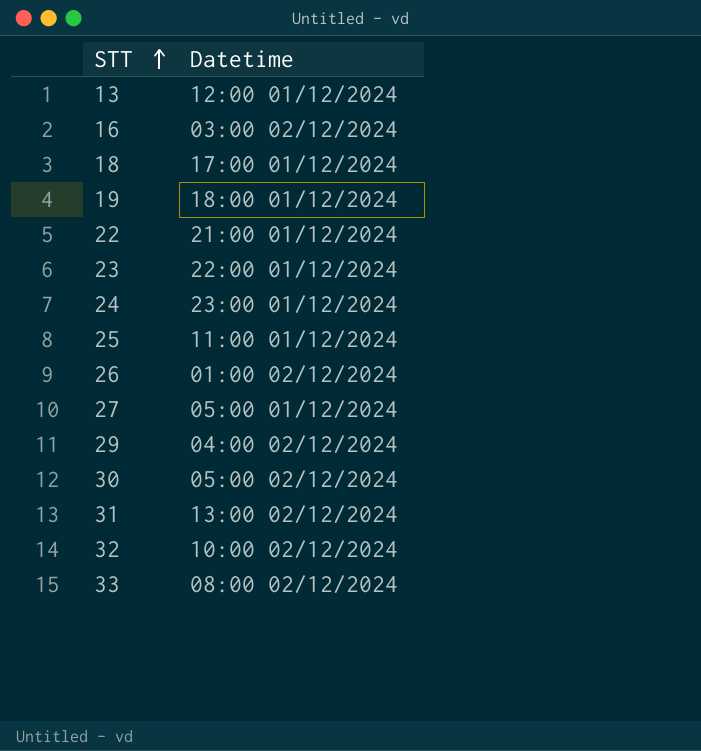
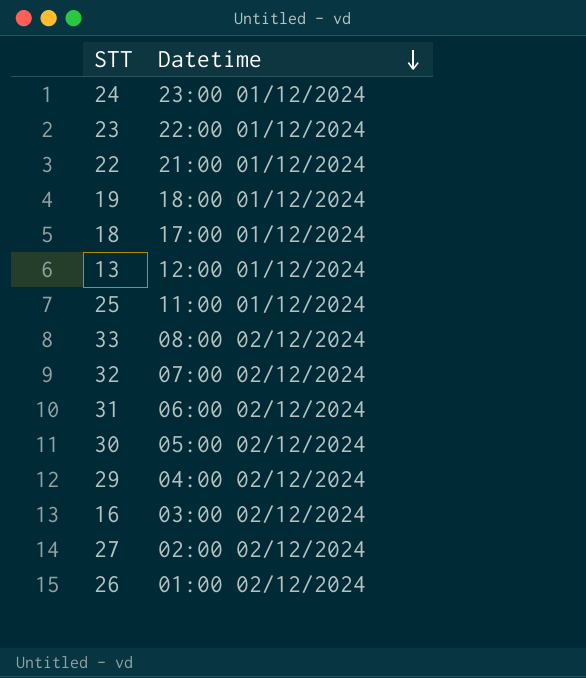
row order: STT ascending -> Datetime descending
32 | Datetime: 10:00 02/12/2024 -> 07:00 02/12/2024
31 | Datetime: 13:00 02/12/2024 -> 06:00 02/12/2024
27 | Datetime: 05:00 01/12/2024 -> 02:00 02/12/2024

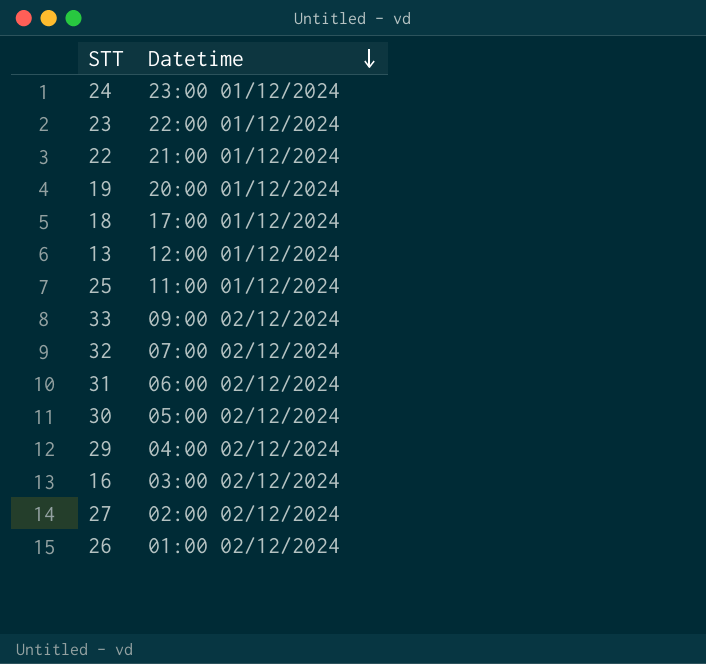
19 | Datetime: 18:00 01/12/2024 -> 20:00 01/12/2024
33 | Datetime: 08:00 02/12/2024 -> 09:00 02/12/2024

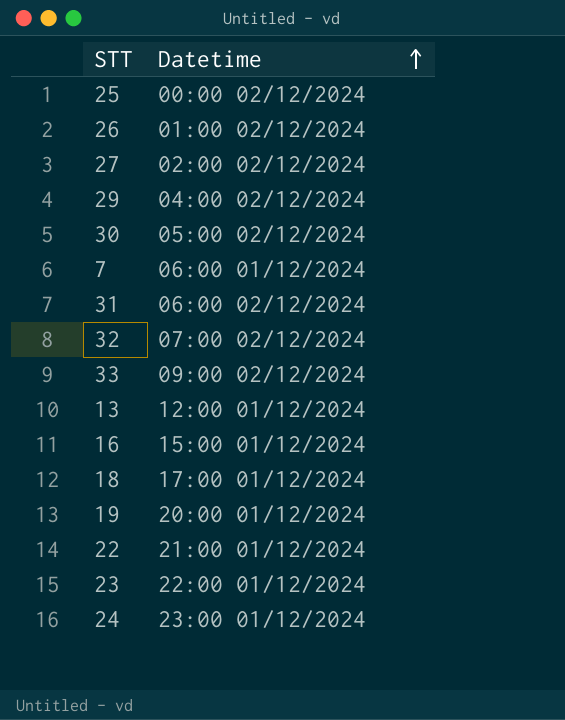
row order: Datetime descending -> Datetime ascending
25 | Datetime: 11:00 01/12/2024 -> 00:00 02/12/2024
row 7: none -> 06:00 01/12/2024
16 | Datetime: 03:00 02/12/2024 -> 15:00 01/12/2024

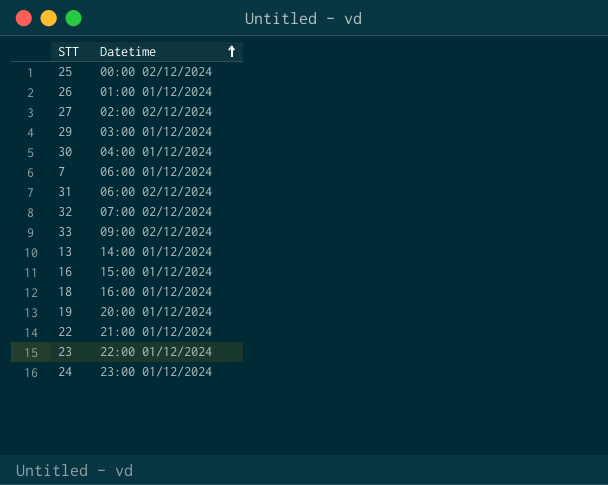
26 | Datetime: 01:00 02/12/2024 -> 01:00 01/12/2024
29 | Datetime: 04:00 02/12/2024 -> 03:00 01/12/2024
30 | Datetime: 05:00 02/12/2024 -> 04:00 01/12/2024
13 | Datetime: 12:00 01/12/2024 -> 14:00 01/12/2024
18 | Datetime: 17:00 01/12/2024 -> 16:00 01/12/2024

